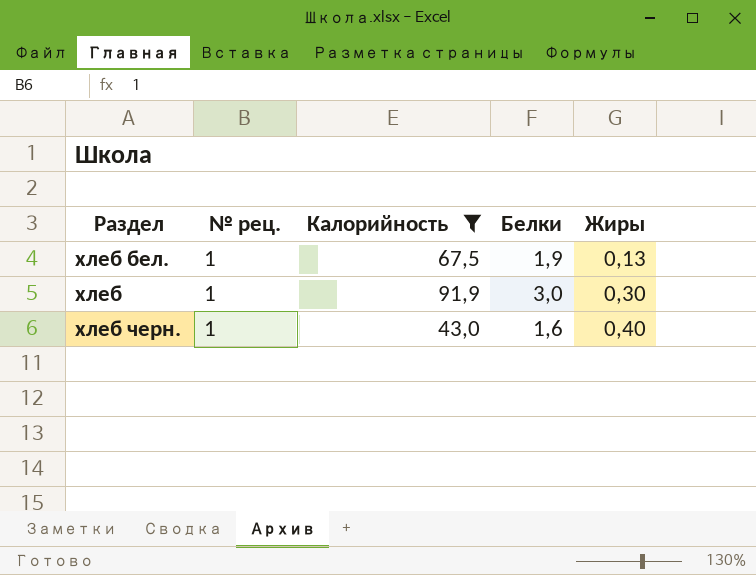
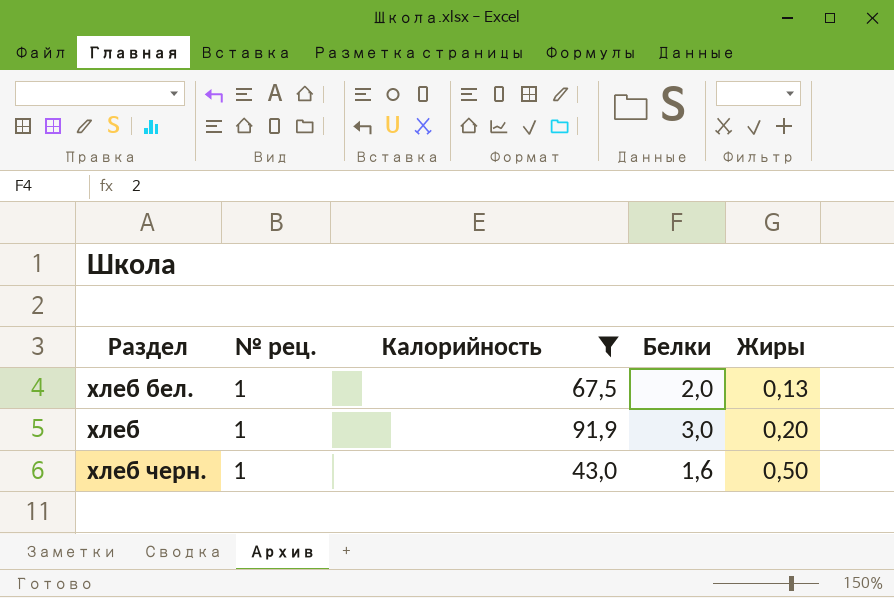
хлеб бел. | Белки: 1,9 -> 2,0
хлеб | Жиры: 0,30 -> 0,20
хлеб черн. | Жиры: 0,40 -> 0,50

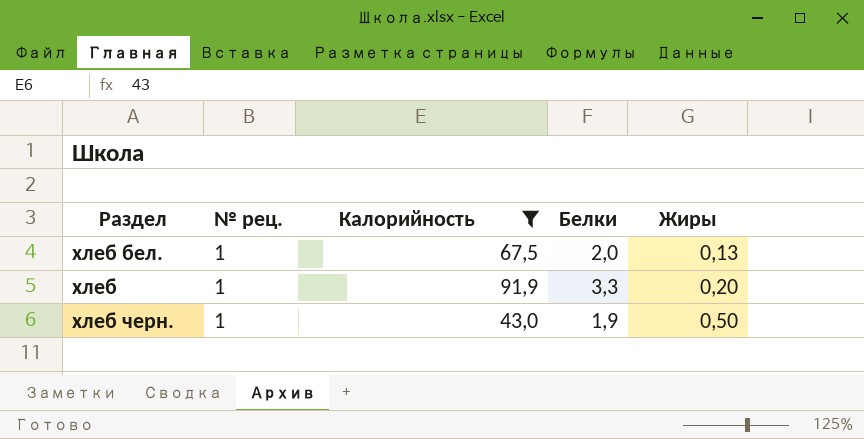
хлеб | Белки: 3,0 -> 3,3
хлеб черн. | Белки: 1,6 -> 1,9

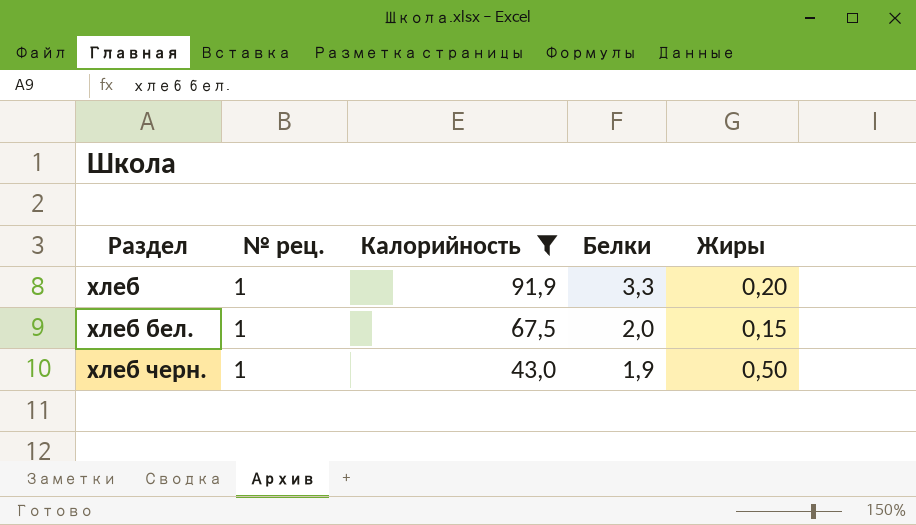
row order: Жиры ascending -> Раздел ascending
хлеб бел. | Жиры: 0,13 -> 0,15

